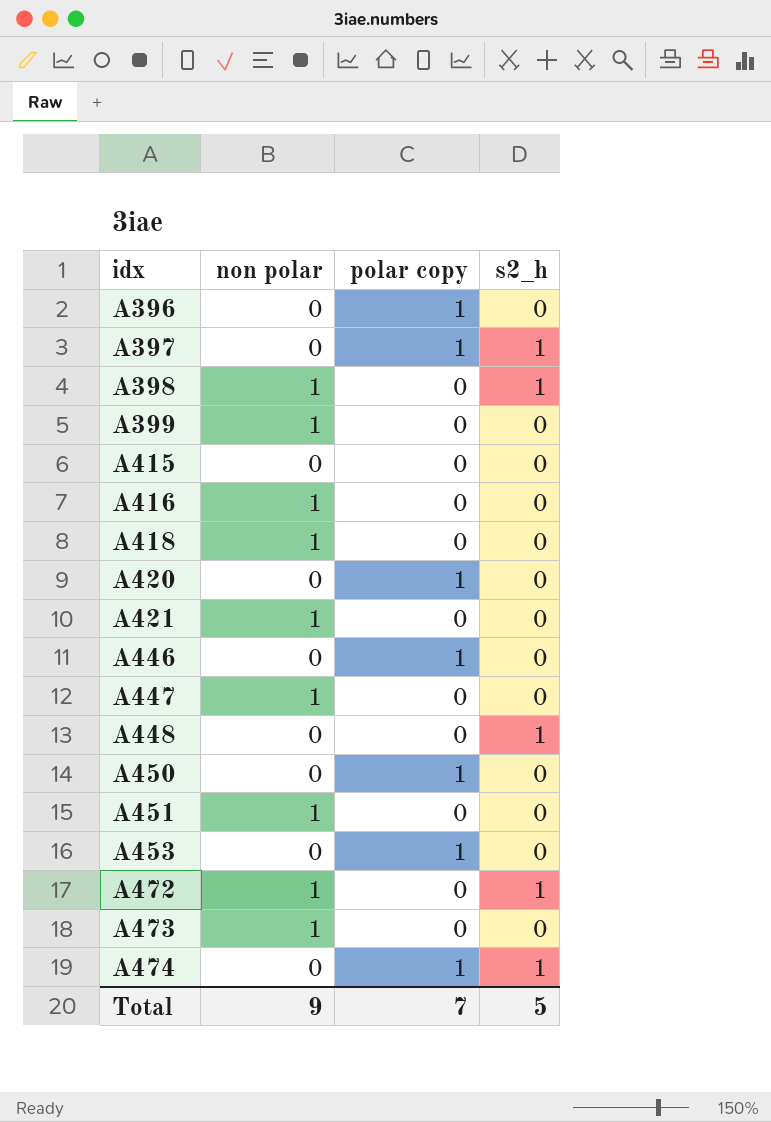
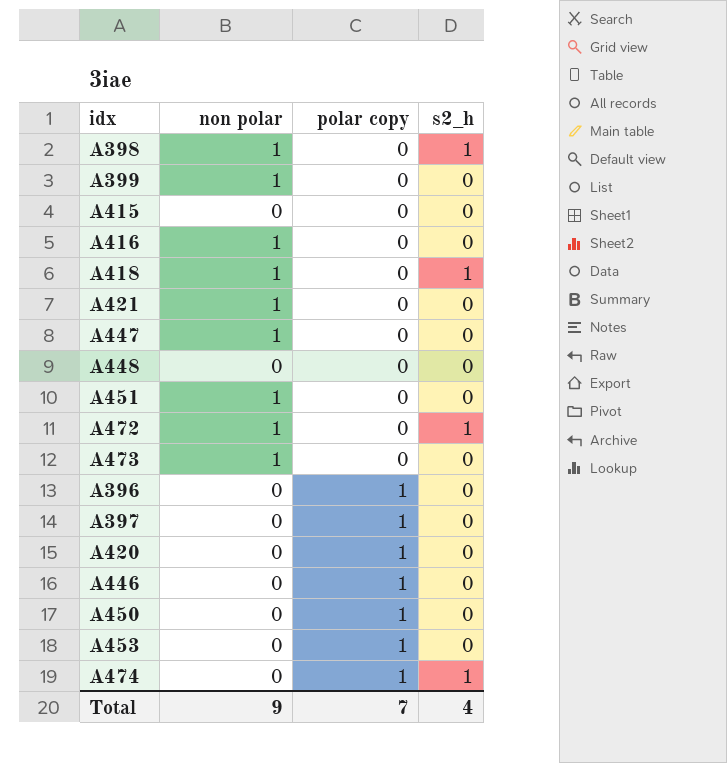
row order: idx ascending -> polar copy ascending
A418 | s2_h: 0 -> 1
A448 | s2_h: 1 -> 0
A397 | s2_h: 1 -> 0
Total | s2_h: 5 -> 4

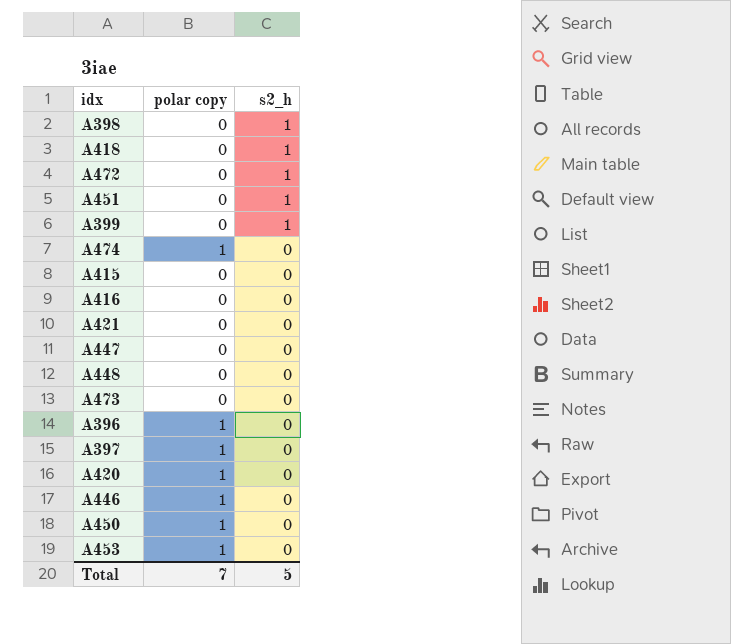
row order: polar copy ascending -> s2_h descending
column non polar | position: 2 -> none
A451 | s2_h: 0 -> 1
A399 | s2_h: 0 -> 1
A474 | s2_h: 1 -> 0
Total | s2_h: 4 -> 5

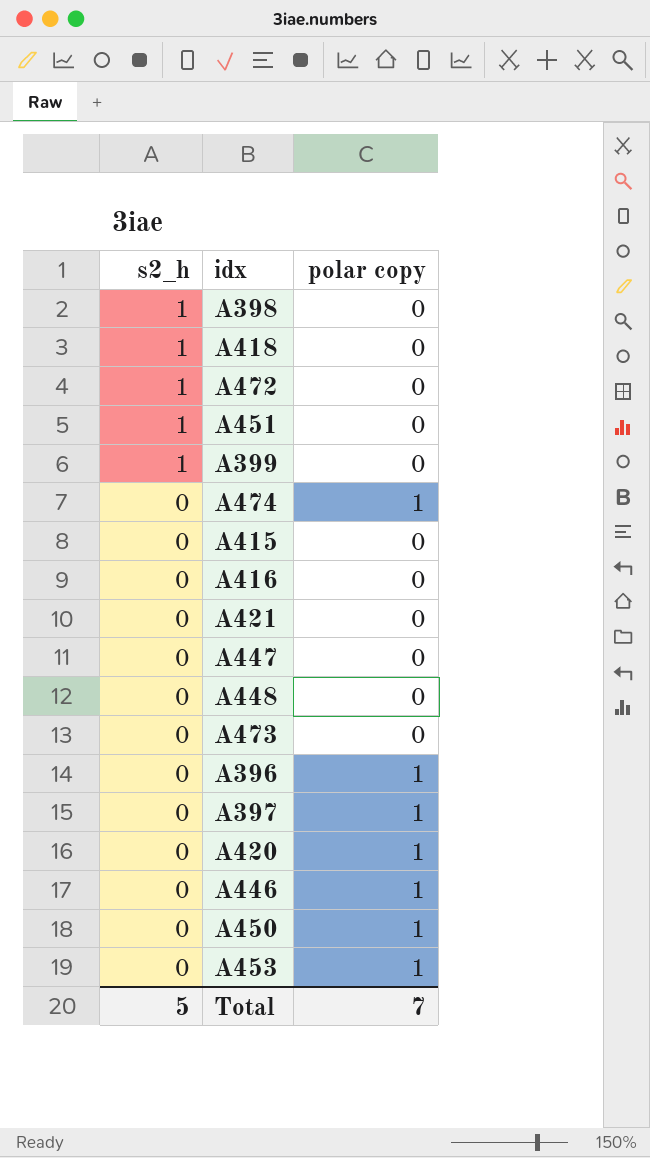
column s2_h | position: 3 -> 1

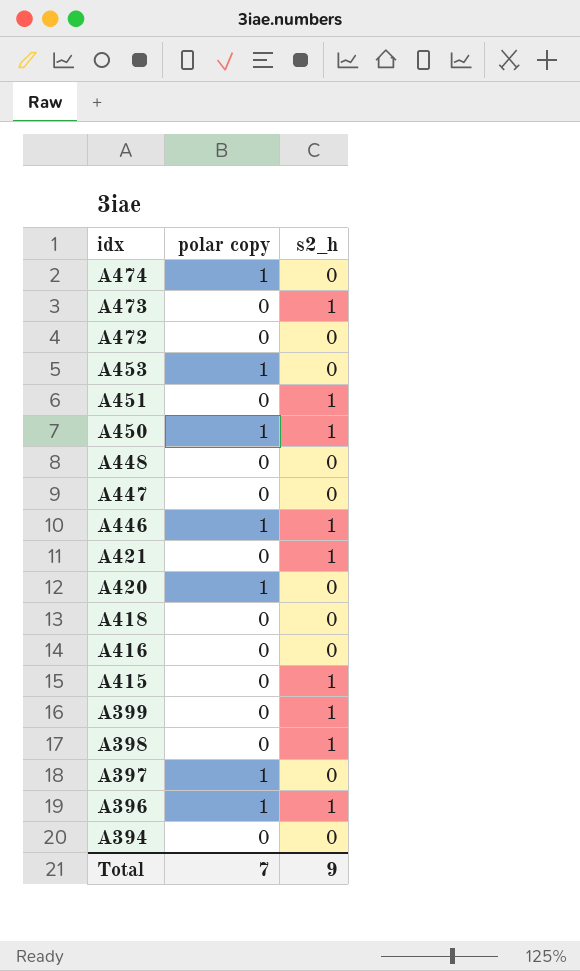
row order: s2_h descending -> idx descending
column s2_h | position: 1 -> 3
A473 | s2_h: 0 -> 1
A472 | s2_h: 1 -> 0
A450 | s2_h: 0 -> 1
A446 | s2_h: 0 -> 1
A421 | s2_h: 0 -> 1
A418 | s2_h: 1 -> 0
A415 | s2_h: 0 -> 1
A396 | s2_h: 0 -> 1
row A394: none -> 0 | 0
Total | s2_h: 5 -> 9

